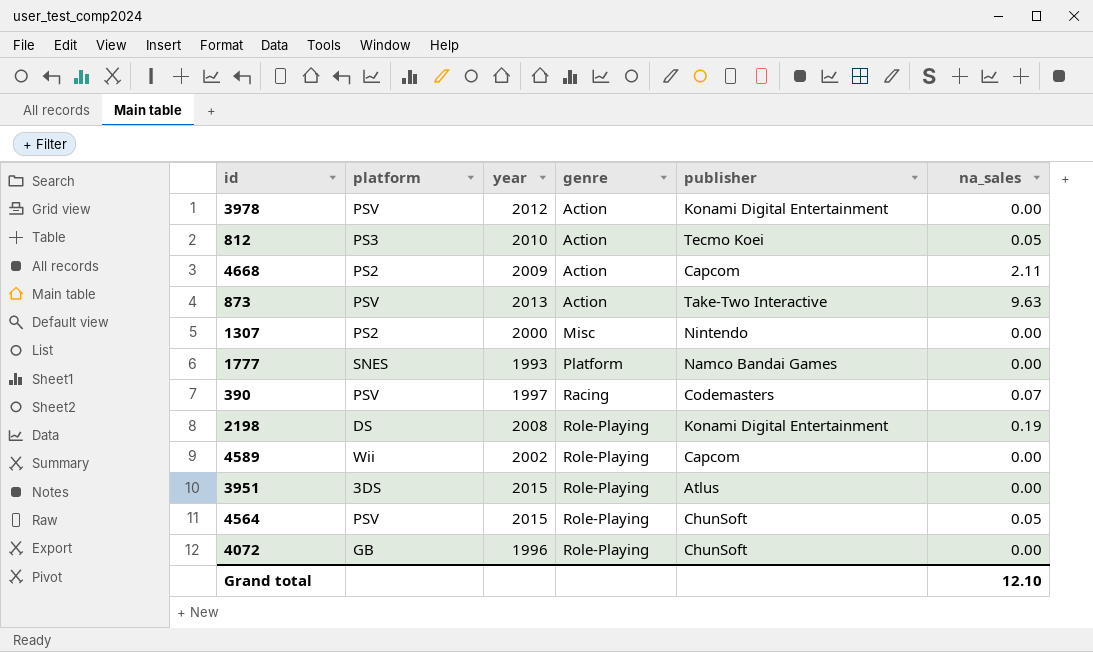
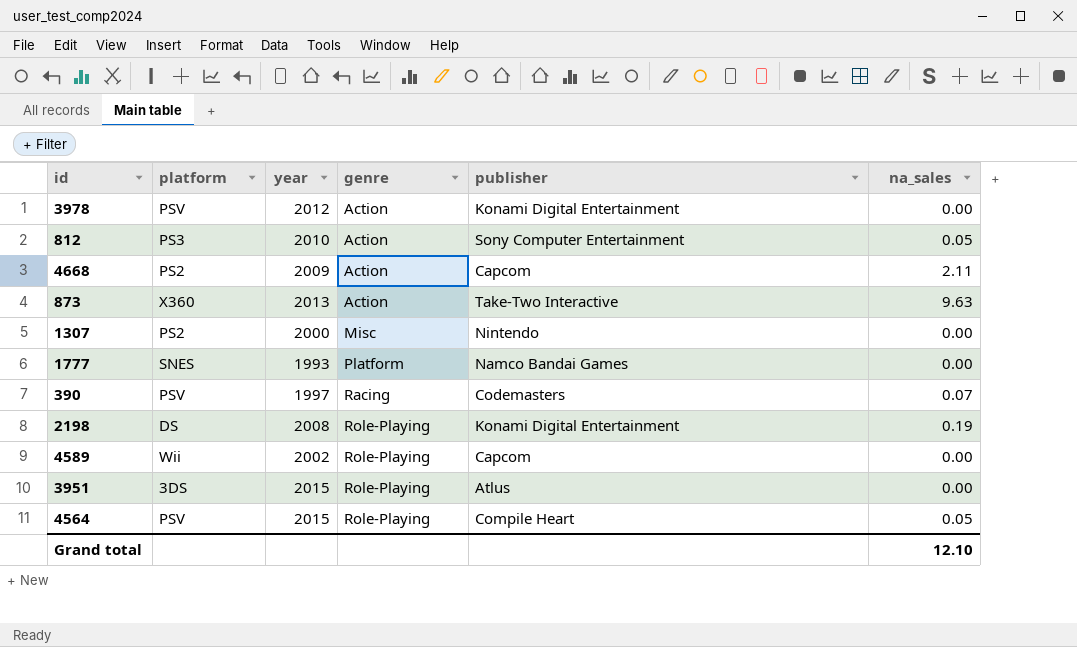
row 4072: GB | 1996 | Role-Playing | ChunSoft | 0.00 -> none
812 | publisher: Tecmo Koei -> Sony Computer Entertainment
873 | platform: PSV -> X360
4564 | publisher: ChunSoft -> Compile Heart

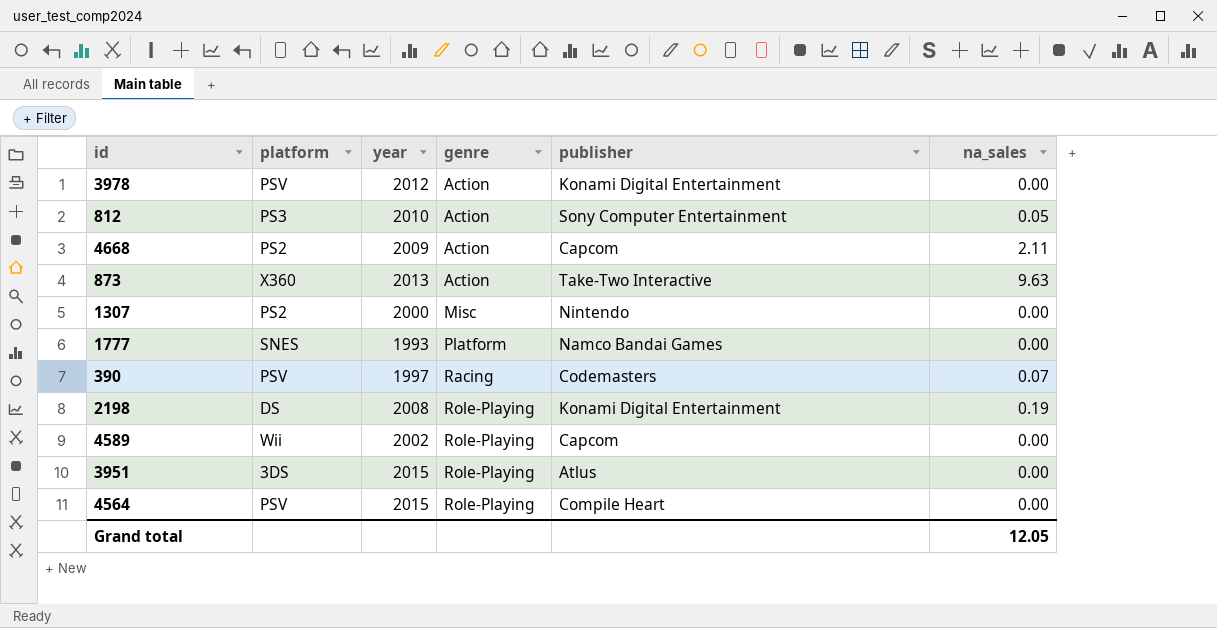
4564 | na_sales: 0.05 -> 0.00
Grand total | na_sales: 12.10 -> 12.05

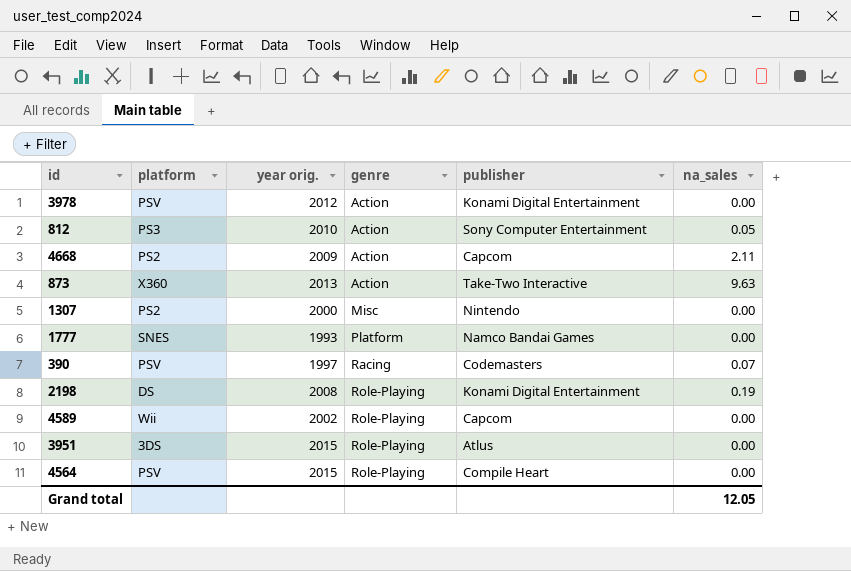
column name: year -> year orig.

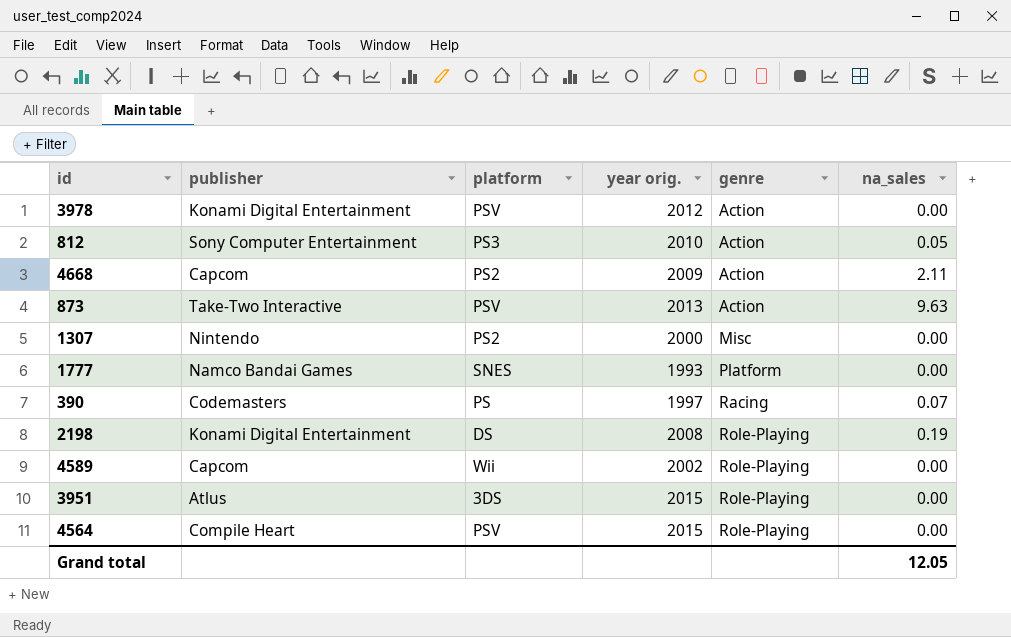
column publisher | position: 5 -> 2
873 | platform: X360 -> PSV
390 | platform: PSV -> PS

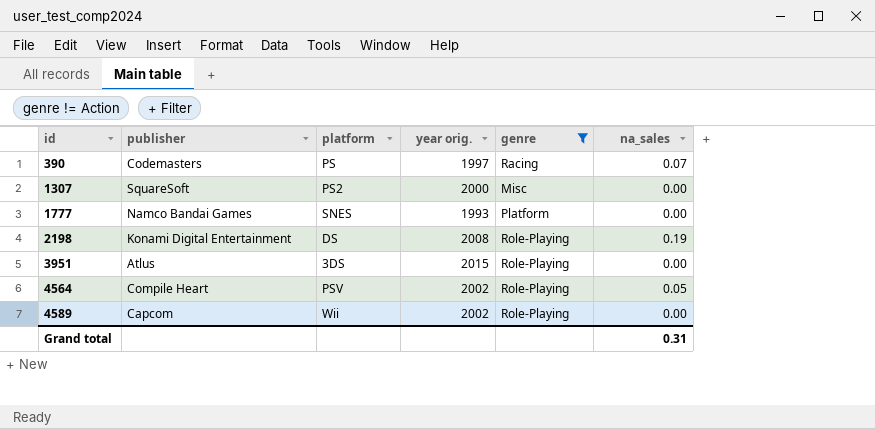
filter: none -> genre != Action
row order: genre ascending -> id ascending
1307 | publisher: Nintendo -> SquareSoft
4564 | year orig.: 2015 -> 2002
4564 | na_sales: 0.00 -> 0.05
Grand total | na_sales: 12.05 -> 0.31

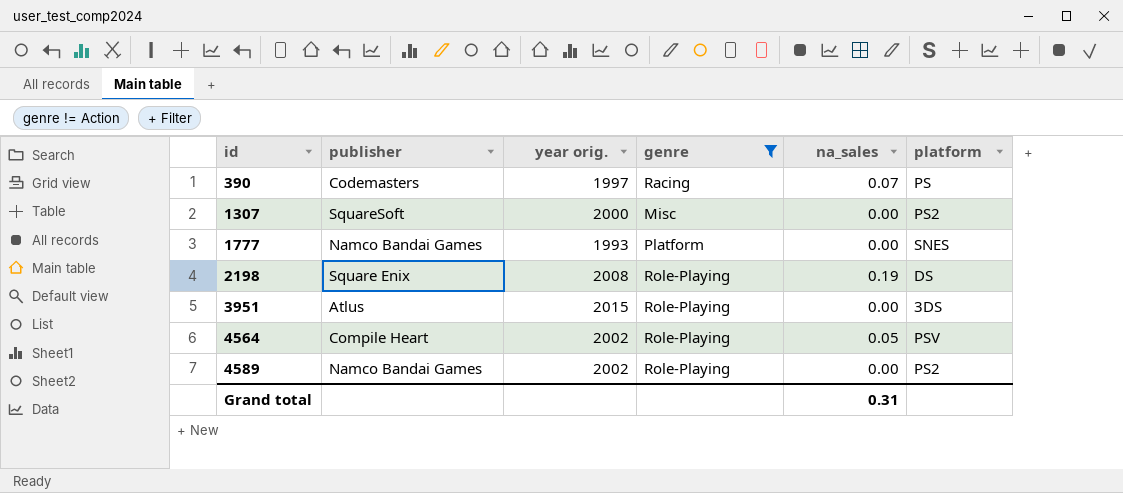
column platform | position: 3 -> 6
2198 | publisher: Konami Digital Entertainment -> Square Enix
4589 | publisher: Capcom -> Namco Bandai Games
4589 | platform: Wii -> PS2

